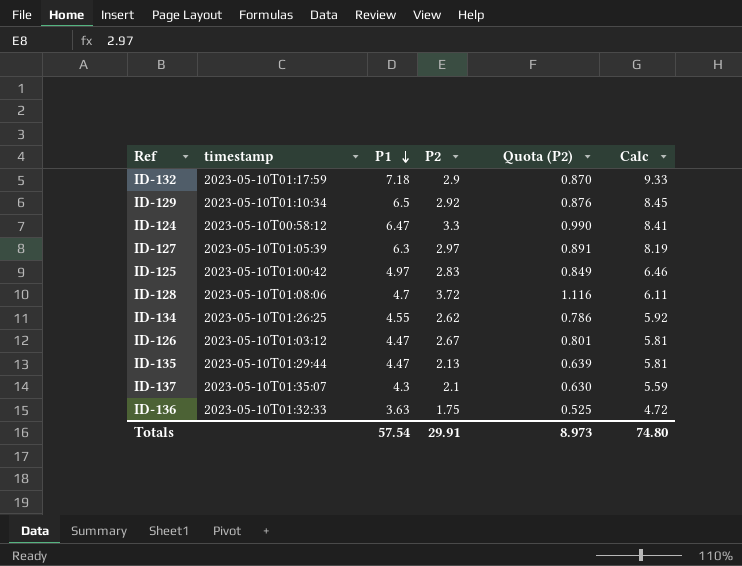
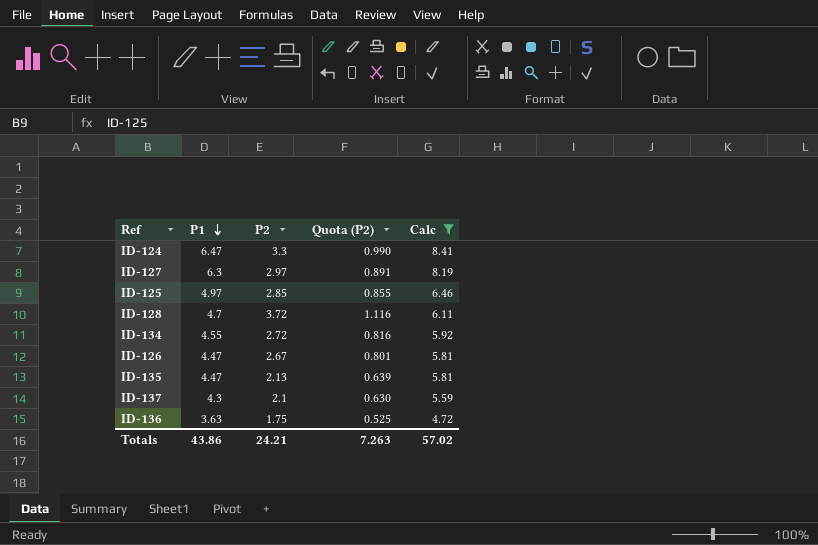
filter: none -> Calc <= 8.41
column timestamp | position: 2 -> none
ID-125 | P2: 2.83 -> 2.85
ID-125 | Quota (P2): 0.849 -> 0.855
ID-134 | P2: 2.62 -> 2.72
ID-134 | Quota (P2): 0.786 -> 0.816
Totals | P1: 57.54 -> 43.86
Totals | P2: 29.91 -> 24.21
Totals | Quota (P2): 8.973 -> 7.263
Totals | Calc: 74.80 -> 57.02

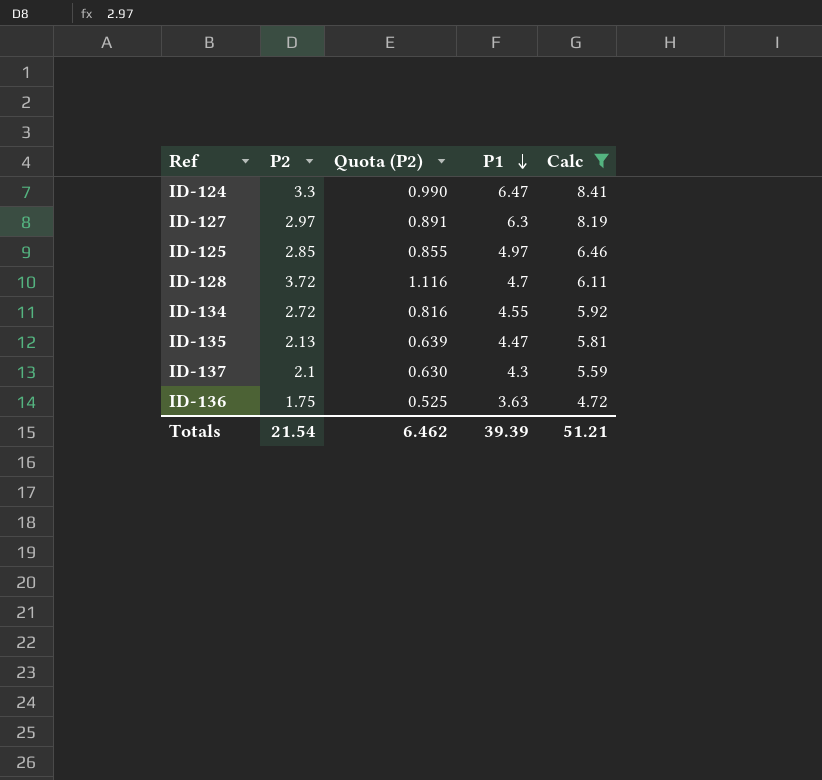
column P1 | position: 2 -> 4
row ID-126: 4.47 | 2.67 | 0.801 | 5.81 -> none
Totals | P2: 24.21 -> 21.54
Totals | Quota (P2): 7.263 -> 6.462
Totals | P1: 43.86 -> 39.39
Totals | Calc: 57.02 -> 51.21

